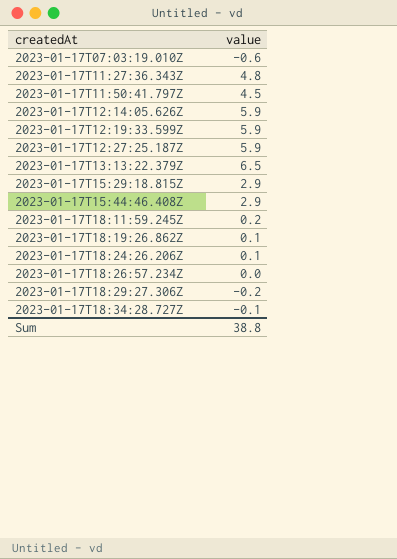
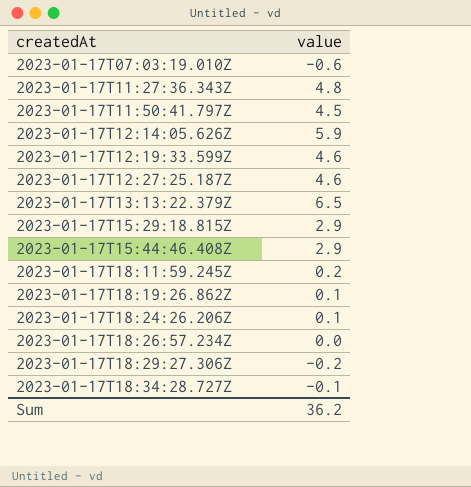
2023-01-17T12:19:33.599Z | value: 5.9 -> 4.6
2023-01-17T12:27:25.187Z | value: 5.9 -> 4.6
Sum | value: 38.8 -> 36.2

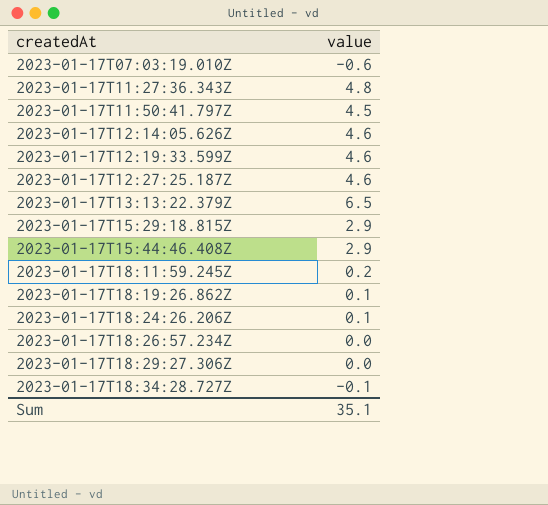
2023-01-17T12:14:05.626Z | value: 5.9 -> 4.6
2023-01-17T18:29:27.306Z | value: -0.2 -> 0.0
Sum | value: 36.2 -> 35.1

